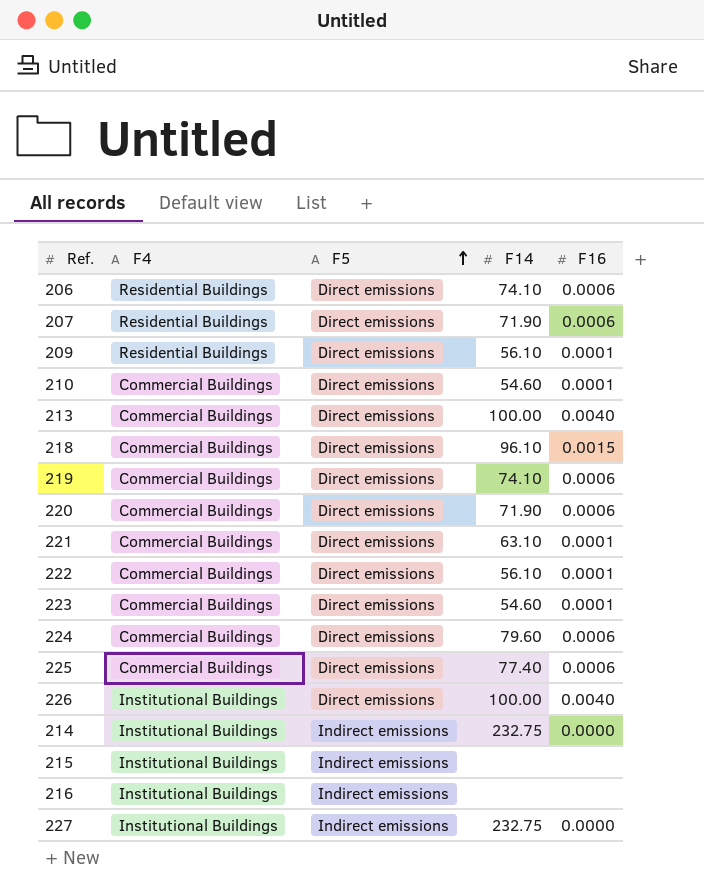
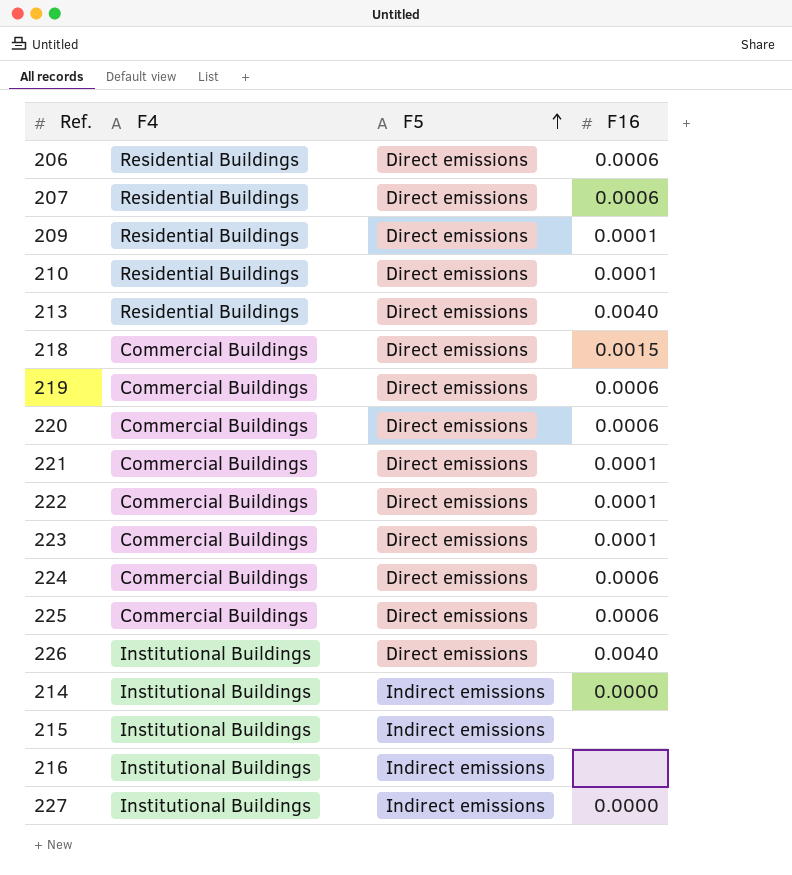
column F14 | position: 4 -> none
210 | F4: Commercial Buildings -> Residential Buildings
213 | F4: Commercial Buildings -> Residential Buildings

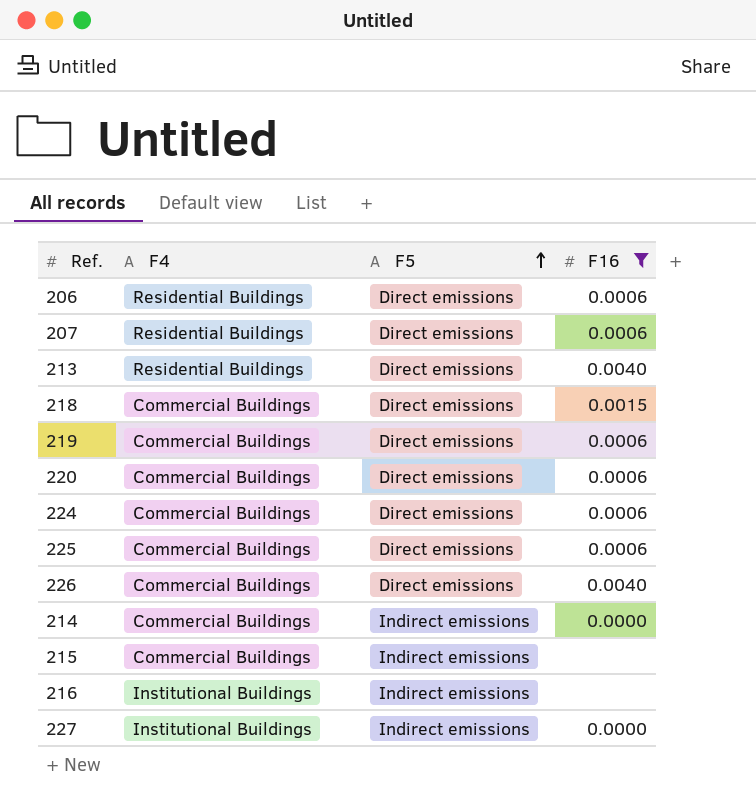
filter: none -> F16 != 0.0001
226 | F4: Institutional Buildings -> Commercial Buildings
214 | F4: Institutional Buildings -> Commercial Buildings
215 | F4: Institutional Buildings -> Commercial Buildings

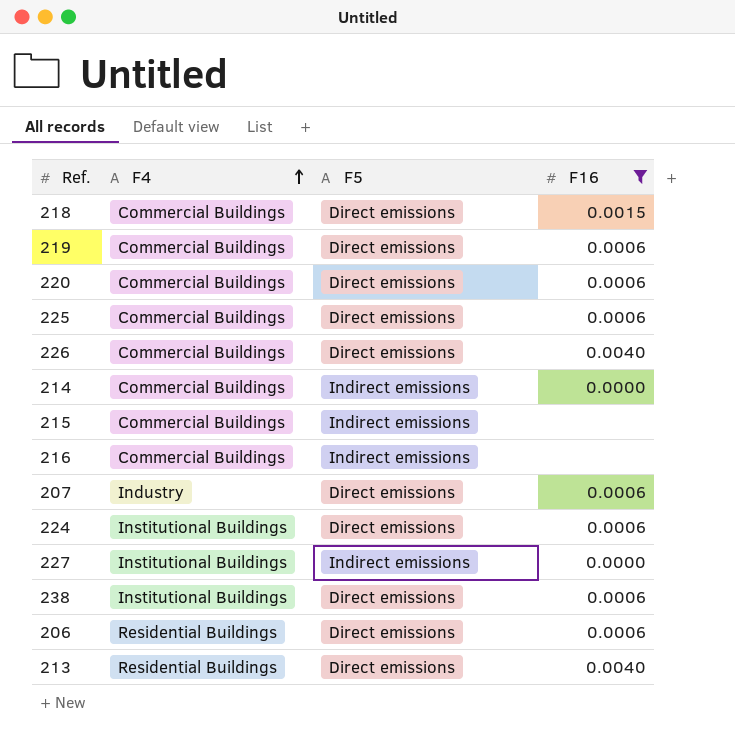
row order: F5 ascending -> F4 ascending
216 | F4: Institutional Buildings -> Commercial Buildings
207 | F4: Residential Buildings -> Industry
224 | F4: Commercial Buildings -> Institutional Buildings
row 238: none -> Institutional Buildings | Direct emissions | 0.0006

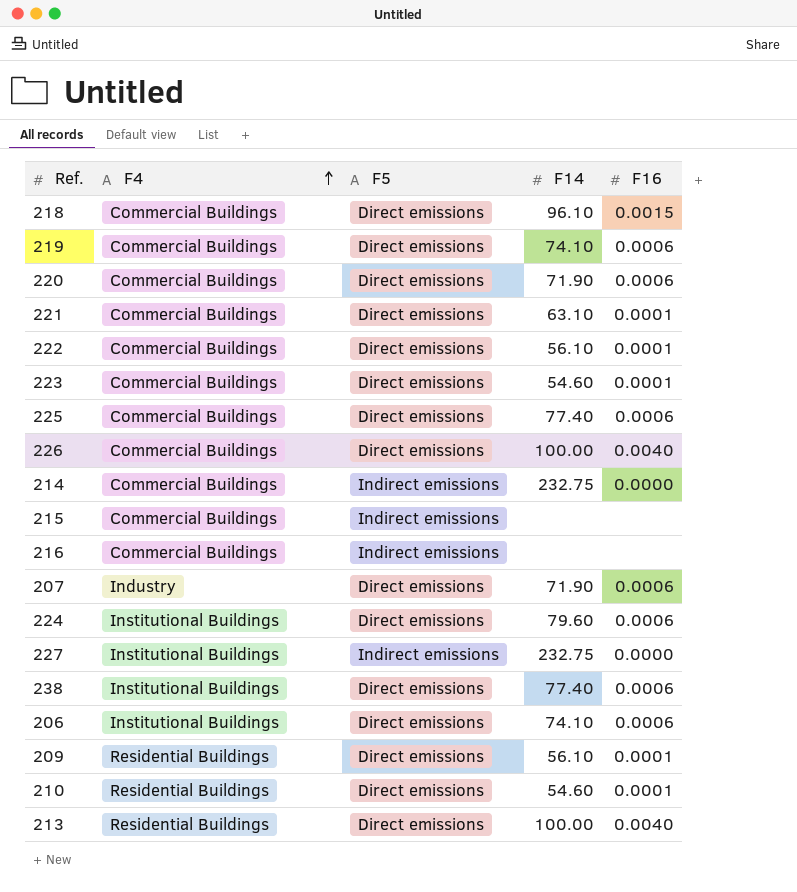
filter: F16 != 0.0001 -> none
column F14 | position: none -> 4
206 | F4: Residential Buildings -> Institutional Buildings

